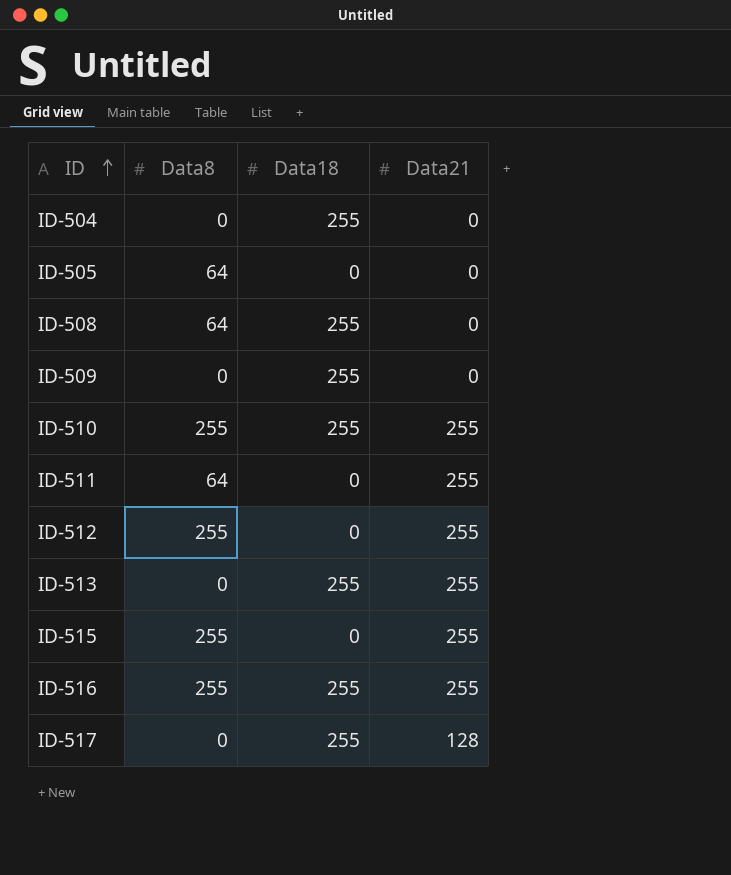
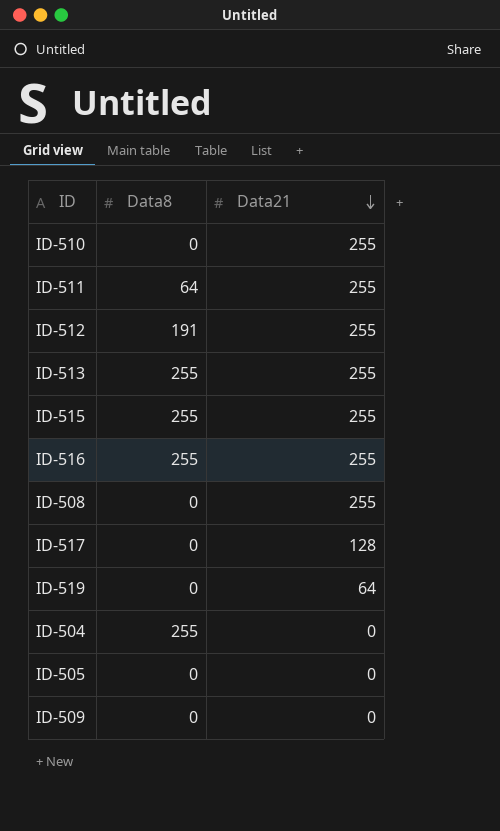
row order: ID ascending -> Data21 descending
column Data18 | position: 3 -> none
ID-510 | Data8: 255 -> 0
ID-512 | Data8: 255 -> 191
ID-513 | Data8: 0 -> 255
ID-508 | Data8: 64 -> 0
ID-508 | Data21: 0 -> 255
row ID-519: none -> 0 | 64
ID-504 | Data8: 0 -> 255
ID-505 | Data8: 64 -> 0

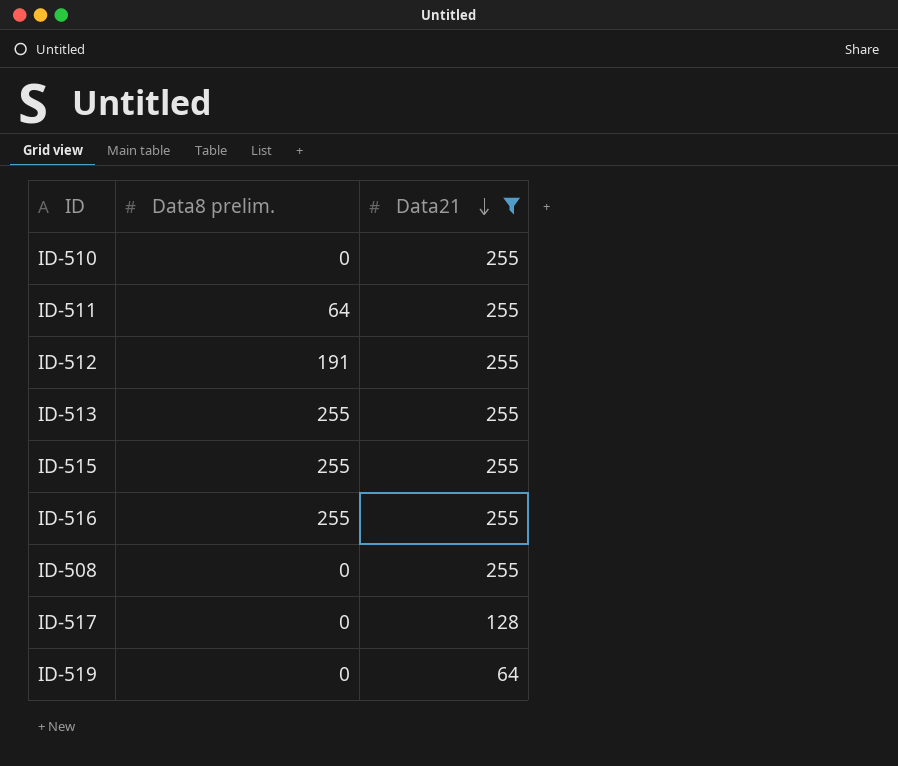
filter: none -> Data21 != 0
column name: Data8 -> Data8 prelim.

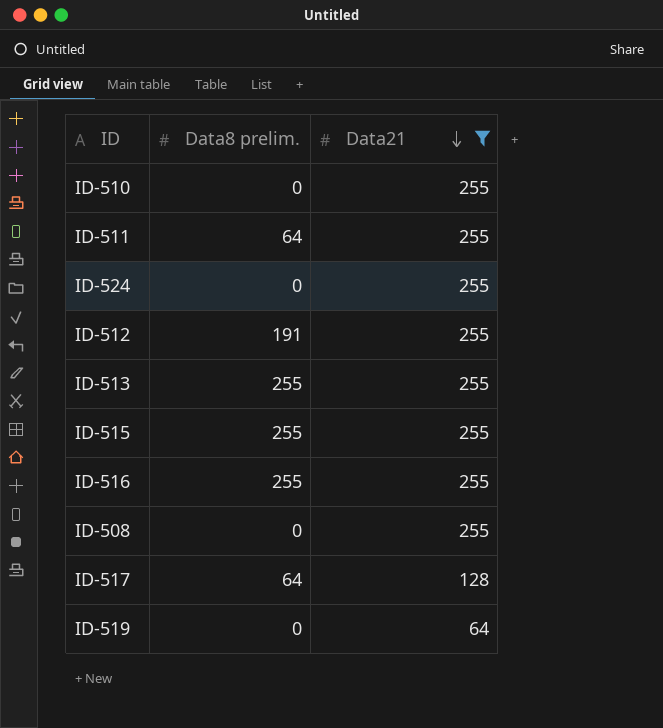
row ID-524: none -> 0 | 255
ID-517 | Data8 prelim.: 0 -> 64

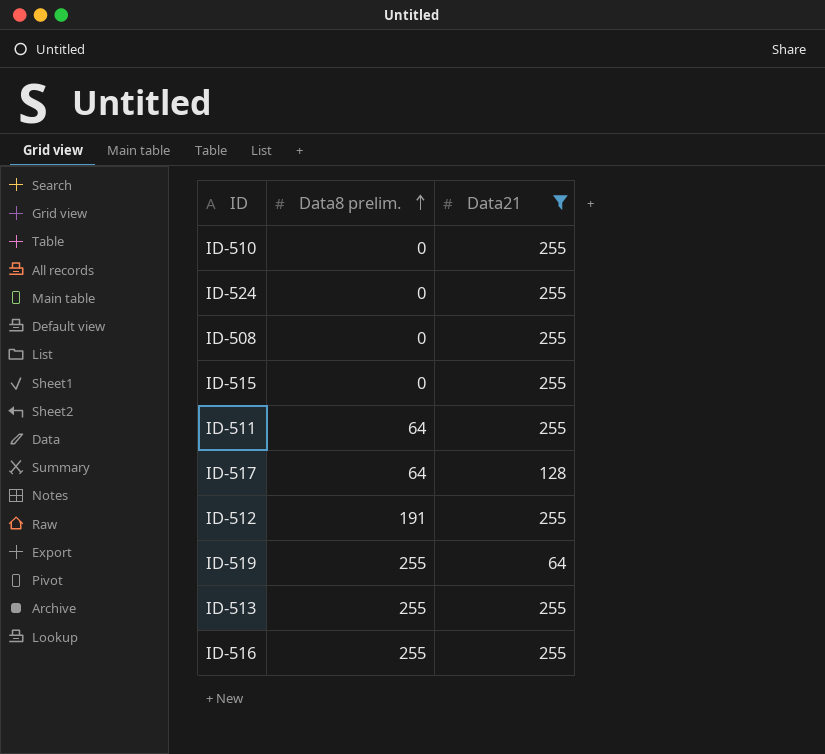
row order: Data21 descending -> Data8 prelim. ascending
ID-515 | Data8 prelim.: 255 -> 0
ID-519 | Data8 prelim.: 0 -> 255

